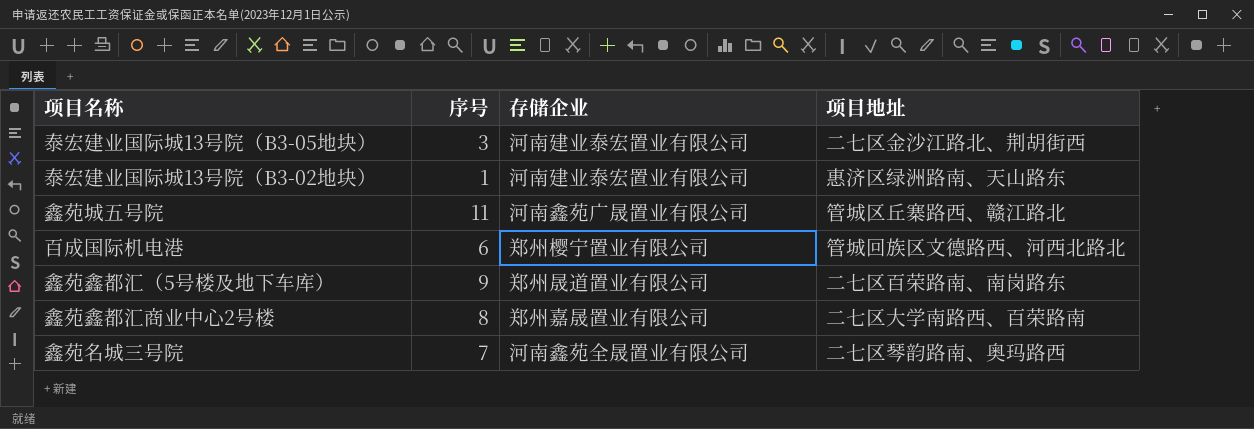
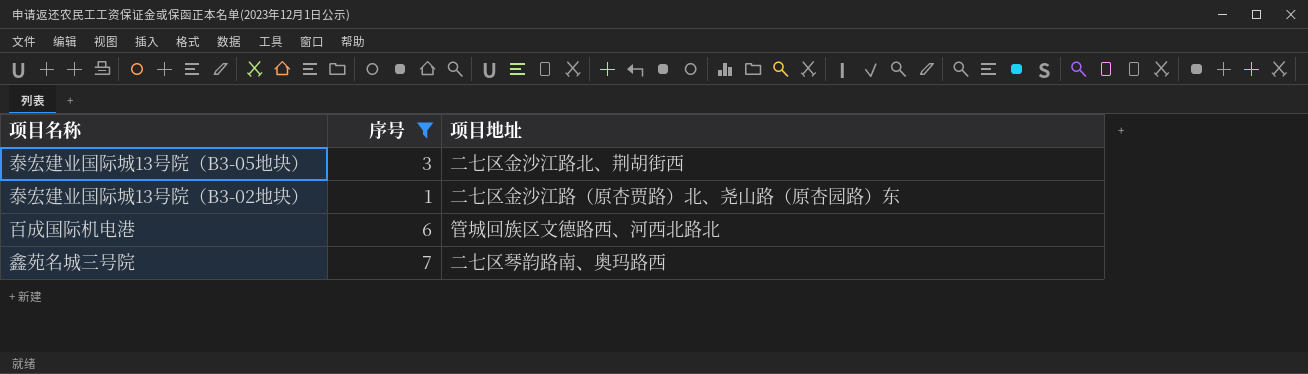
filter: none -> 序号 <= 7
column 存储企业 | position: 3 -> none
泰宏建业国际城13号院（B3-02地块） | 项目地址: 惠济区绿洲路南、天山路东 -> 二七区金沙江路（原杏贾路）北、尧山路（原杏园路）东

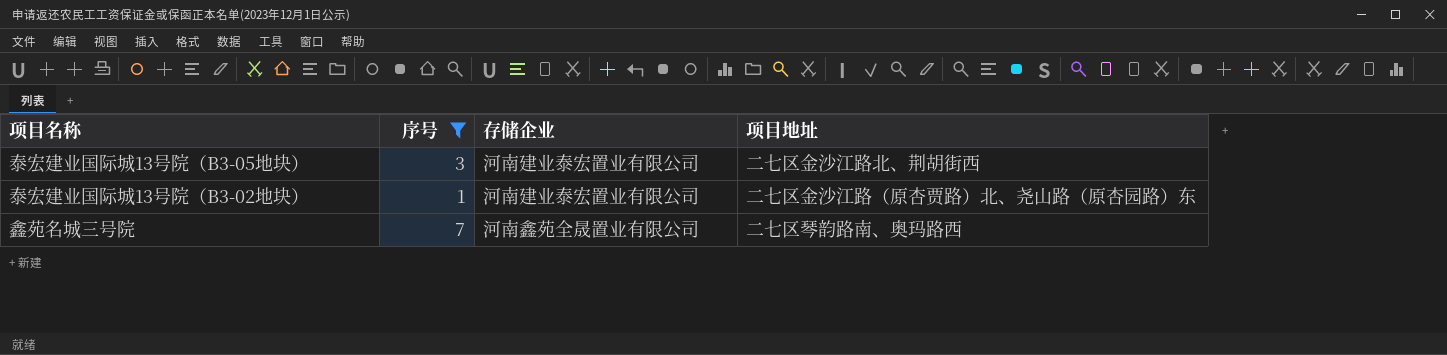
column 存储企业 | position: none -> 3
row 百成国际机电港: 6 | 管城回族区文德路西、河西北路北 -> none

